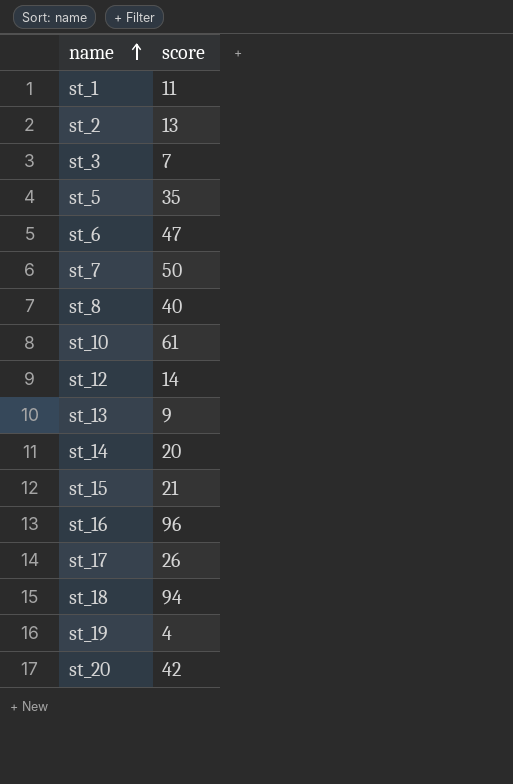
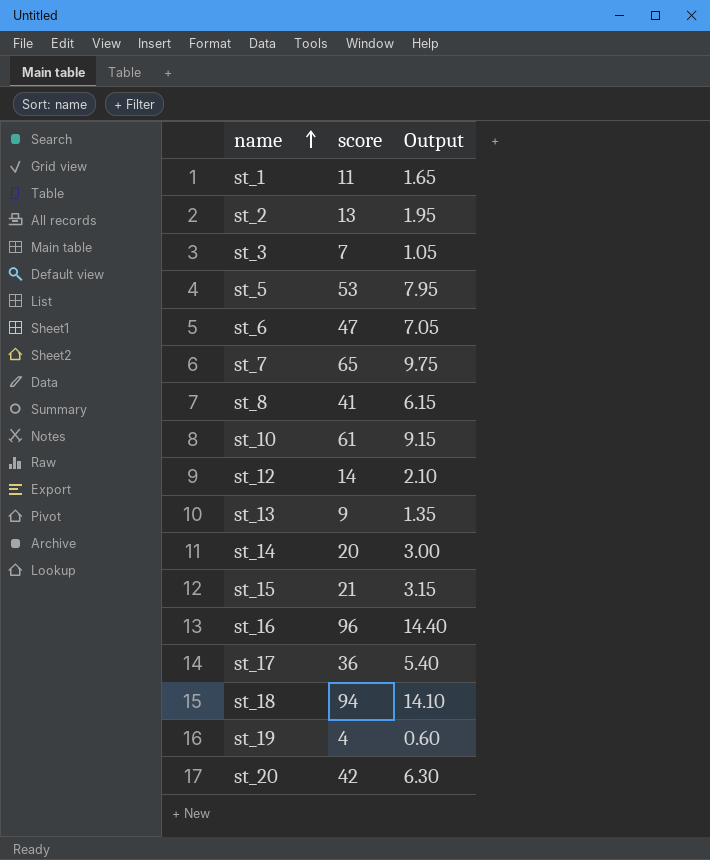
column Output | formula: none -> [score] * 0.15
st_5 | score: 35 -> 53
st_7 | score: 50 -> 65
st_8 | score: 40 -> 41
st_17 | score: 26 -> 36

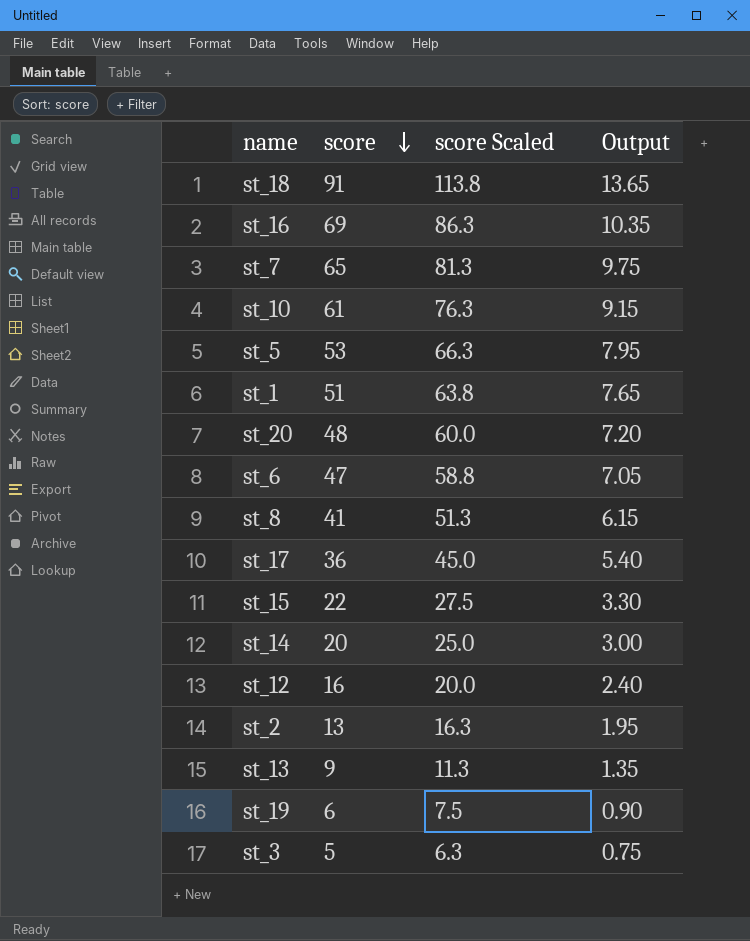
row order: name ascending -> score descending
column score Scaled | formula: none -> [score] * 1.25
st_18 | score: 94 -> 91
st_18 | Output: 14.10 -> 13.65
st_16 | score: 96 -> 69
st_16 | Output: 14.40 -> 10.35
st_1 | score: 11 -> 51
st_1 | Output: 1.65 -> 7.65
st_20 | score: 42 -> 48
st_20 | Output: 6.30 -> 7.20
st_15 | score: 21 -> 22
st_15 | Output: 3.15 -> 3.30
st_12 | score: 14 -> 16
st_12 | Output: 2.10 -> 2.40
st_19 | score: 4 -> 6
st_19 | Output: 0.60 -> 0.90
st_3 | score: 7 -> 5
st_3 | Output: 1.05 -> 0.75

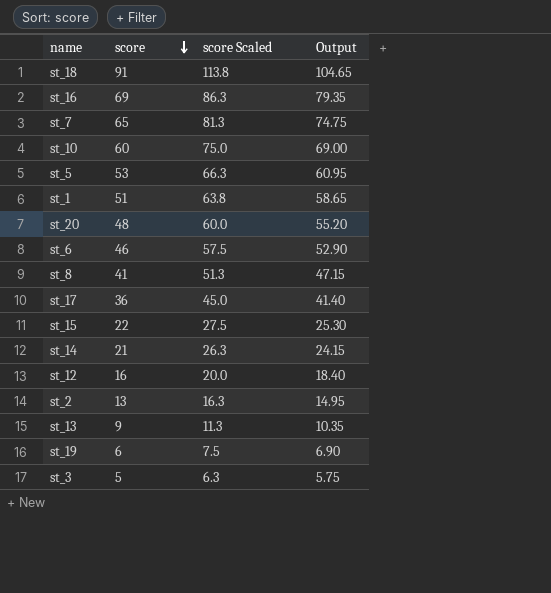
column Output | formula: [score] * 0.15 -> [score] * 1.15
st_10 | score: 61 -> 60
st_10 | score Scaled: 76.3 -> 75.0
st_6 | score: 47 -> 46
st_6 | score Scaled: 58.8 -> 57.5
st_14 | score: 20 -> 21
st_14 | score Scaled: 25.0 -> 26.3

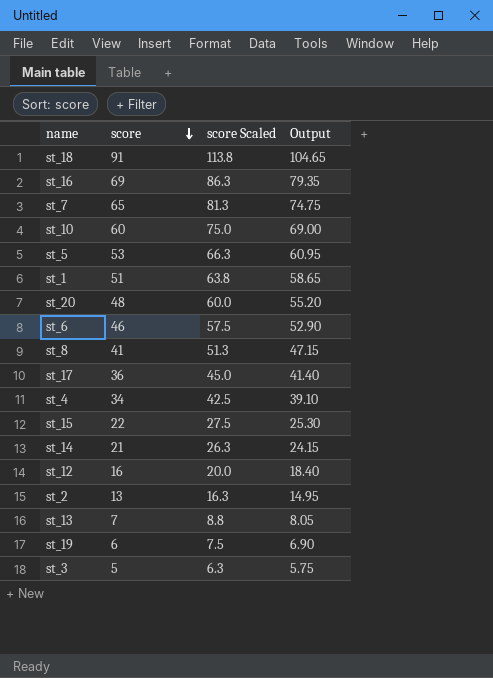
row st_4: none -> 34 | 42.5 | 39.10
st_13 | score: 9 -> 7
st_13 | score Scaled: 11.3 -> 8.8
st_13 | Output: 10.35 -> 8.05

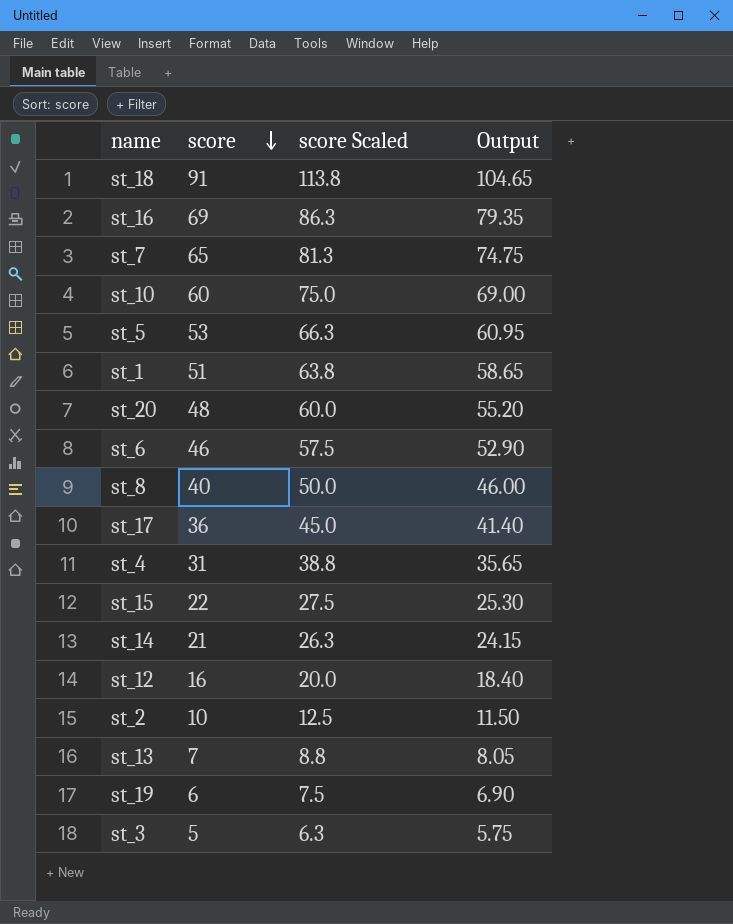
st_8 | score: 41 -> 40
st_8 | score Scaled: 51.3 -> 50.0
st_8 | Output: 47.15 -> 46.00
st_4 | score: 34 -> 31
st_4 | score Scaled: 42.5 -> 38.8
st_4 | Output: 39.10 -> 35.65
st_2 | score: 13 -> 10
st_2 | score Scaled: 16.3 -> 12.5
st_2 | Output: 14.95 -> 11.50

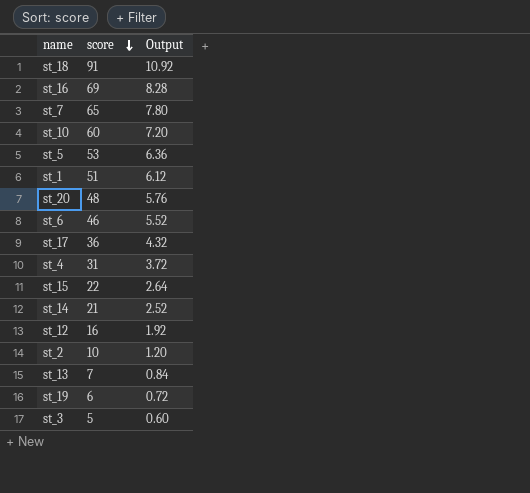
column score Scaled | formula: [score] * 1.25 -> none
column Output | formula: [score] * 1.15 -> [score] * 0.12
row st_8: 40 | 50.0 | 46.00 -> none

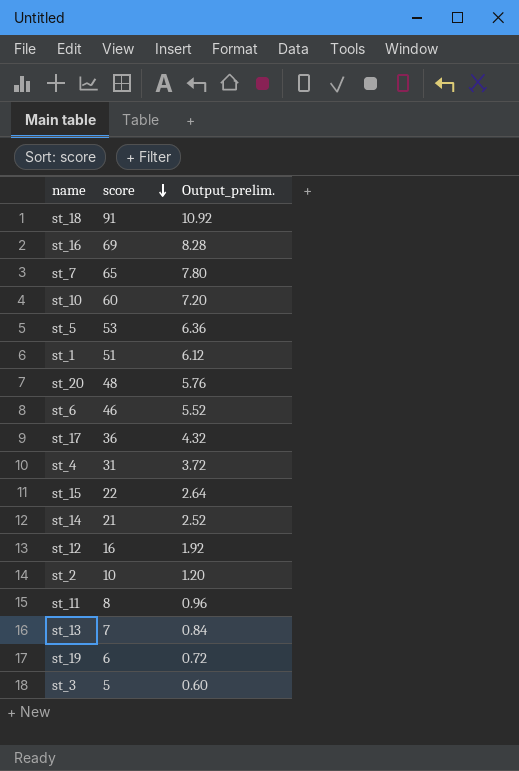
column name: Output -> Output_prelim.
row st_11: none -> 8 | 0.96

